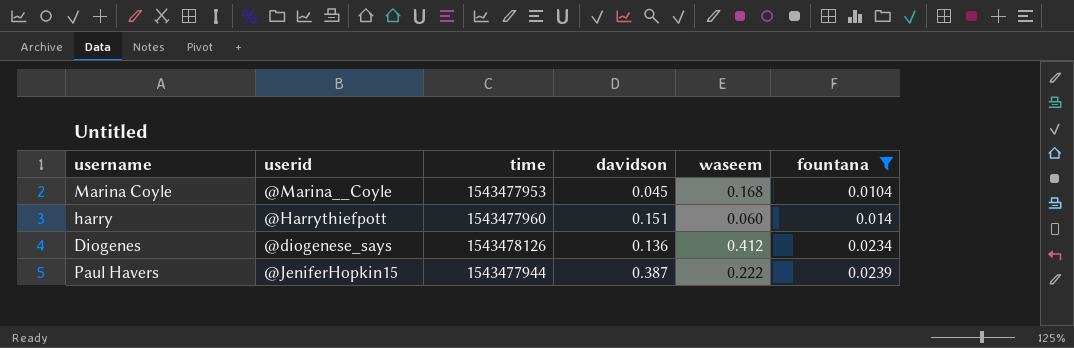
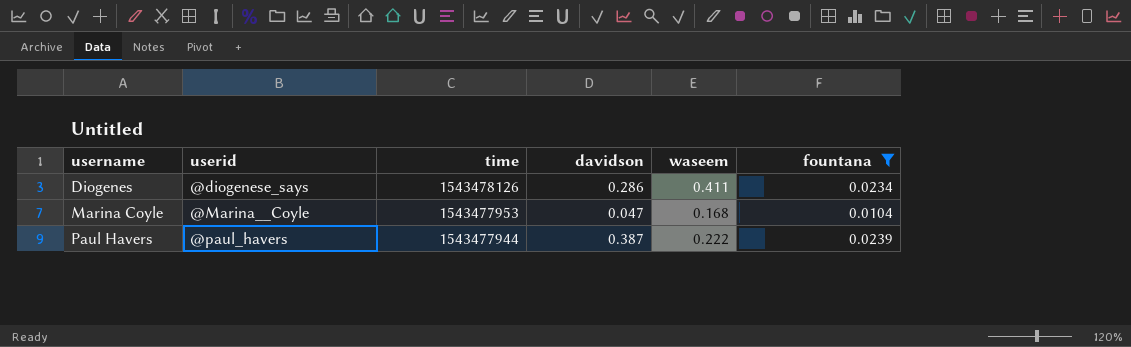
row order: fountana ascending -> username ascending
row harry: @Harrythiefpott | 1543477960 | 0.151 | 0.060 | 0.014 -> none
Diogenes | davidson: 0.136 -> 0.286
Diogenes | waseem: 0.412 -> 0.411
Marina Coyle | davidson: 0.045 -> 0.047
Paul Havers | userid: @JeniferHopkin15 -> @paul_havers

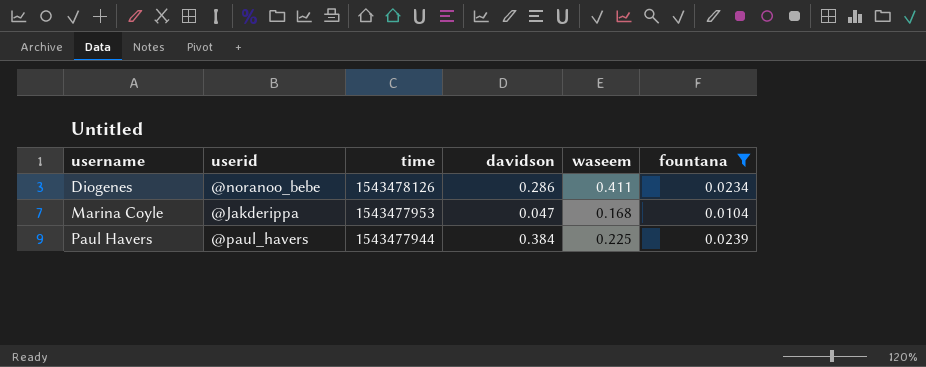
Diogenes | userid: @diogenese_says -> @noranoo_bebe
Marina Coyle | userid: @Marina__Coyle -> @Jakderippa
Paul Havers | davidson: 0.387 -> 0.384
Paul Havers | waseem: 0.222 -> 0.225

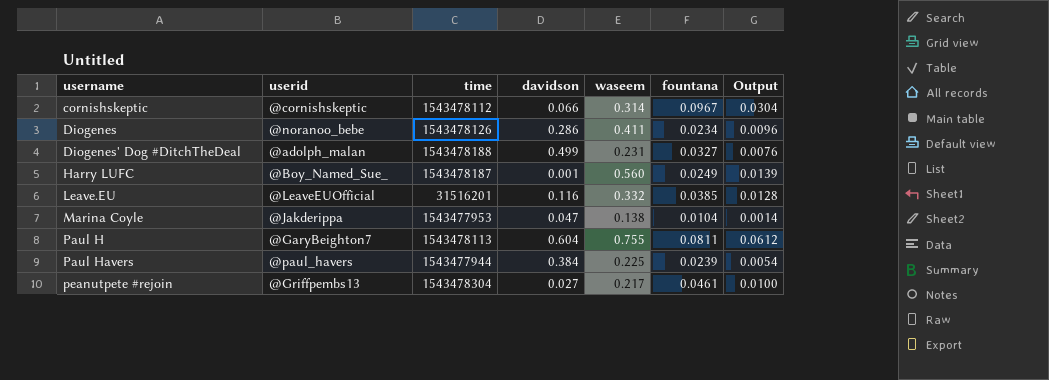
filter: fountana <= 0.0239 -> none
column Output | formula: none -> [waseem] * [fountana]
Marina Coyle | waseem: 0.168 -> 0.138

